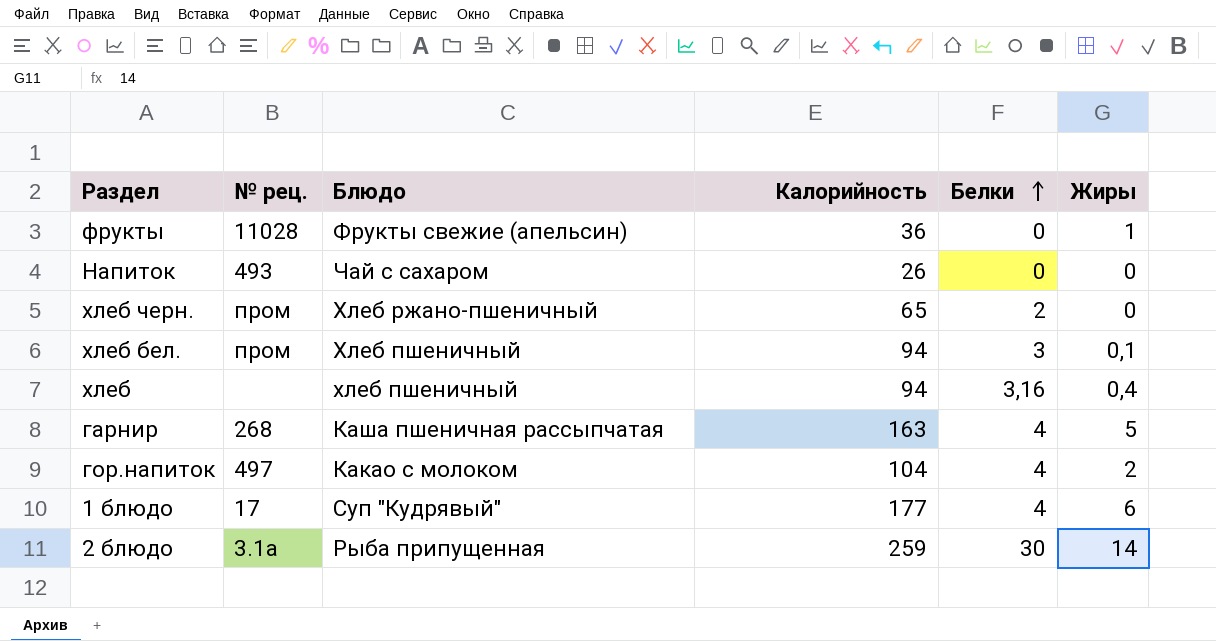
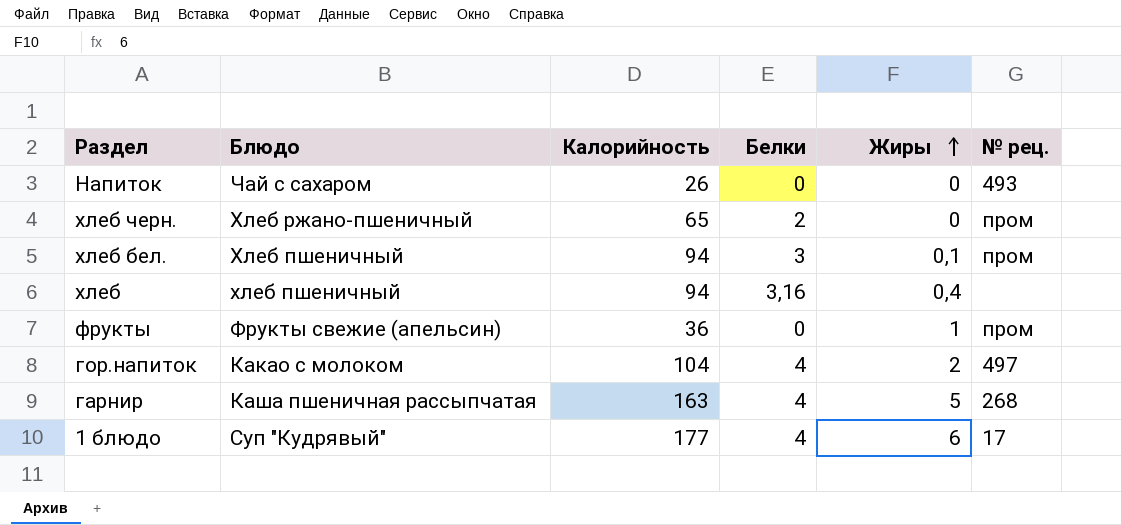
row order: Белки ascending -> Жиры ascending
column № рец. | position: 2 -> 6
row 2 блюдо: 3.1а | Рыба припущенная | 259 | 30 | 14 -> none
фрукты | № рец.: 11028 -> пром

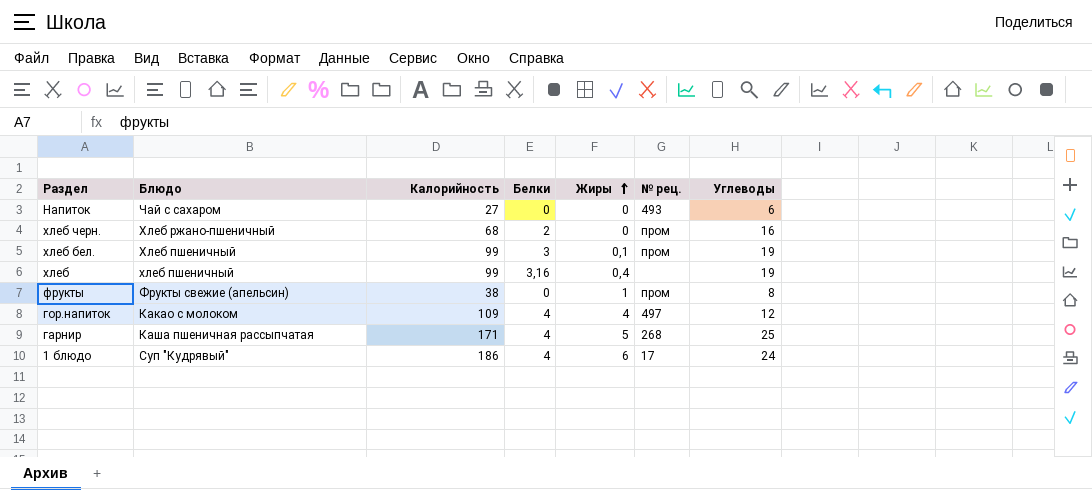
column Углеводы | position: none -> 7
Напиток | Калорийность: 26 -> 27
хлеб черн. | Калорийность: 65 -> 68
хлеб бел. | Калорийность: 94 -> 99
хлеб | Калорийность: 94 -> 99
фрукты | Калорийность: 36 -> 38
гор.напиток | Калорийность: 104 -> 109
гор.напиток | Жиры: 2 -> 4
гарнир | Калорийность: 163 -> 171
1 блюдо | Калорийность: 177 -> 186

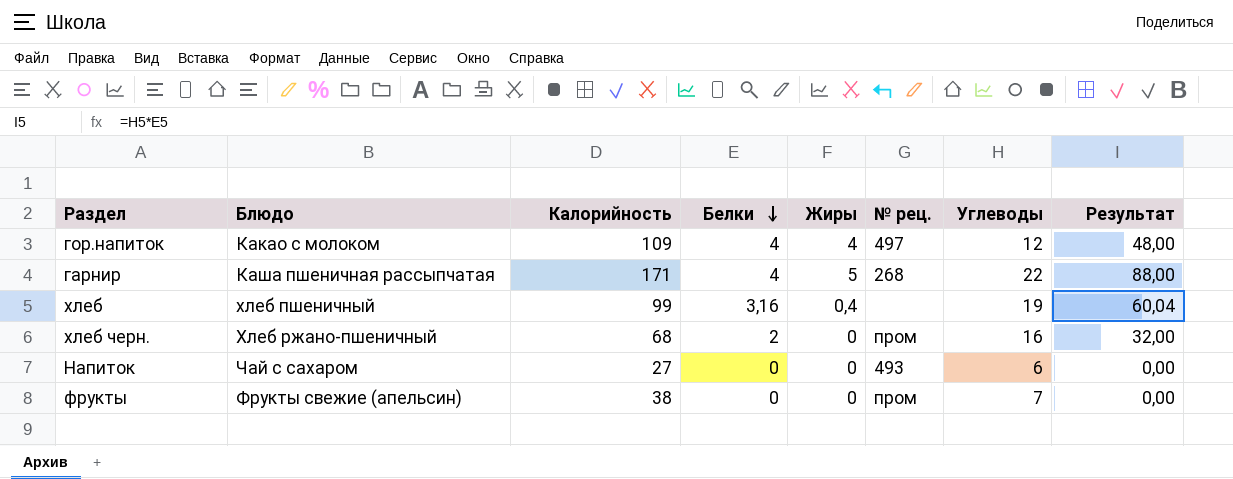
row order: Жиры ascending -> Белки descending
column Результат | formula: none -> [Белки] * [Углеводы]
row хлеб бел.: Хлеб пшеничный | 99 | 3 | 0,1 | пром | 19 -> none
row 1 блюдо: Суп "Кудрявый" | 186 | 4 | 6 | 17 | 24 -> none
гарнир | Углеводы: 25 -> 22
фрукты | Жиры: 1 -> 0
фрукты | Углеводы: 8 -> 7

